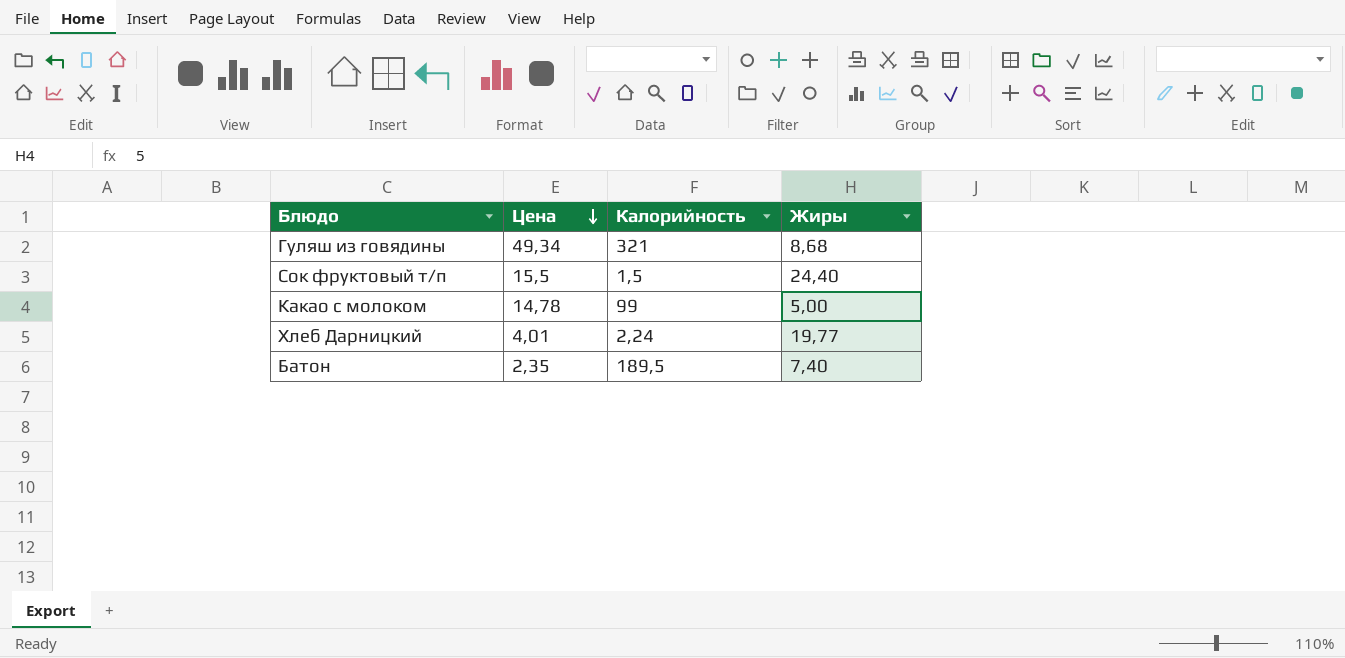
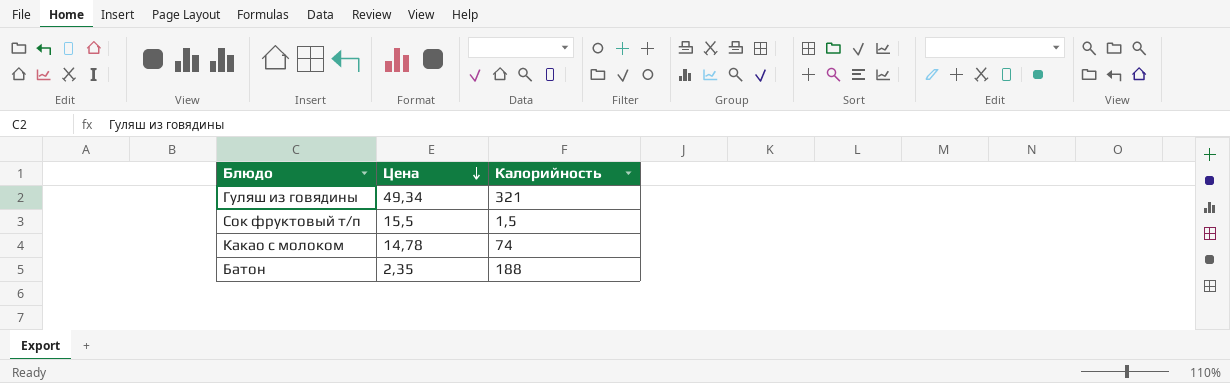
column Жиры | position: 4 -> none
row Хлеб Дарницкий: 4,01 | 2,24 | 19,77 -> none
Какао с молоком | Калорийность: 99 -> 74
Батон | Калорийность: 189,5 -> 188

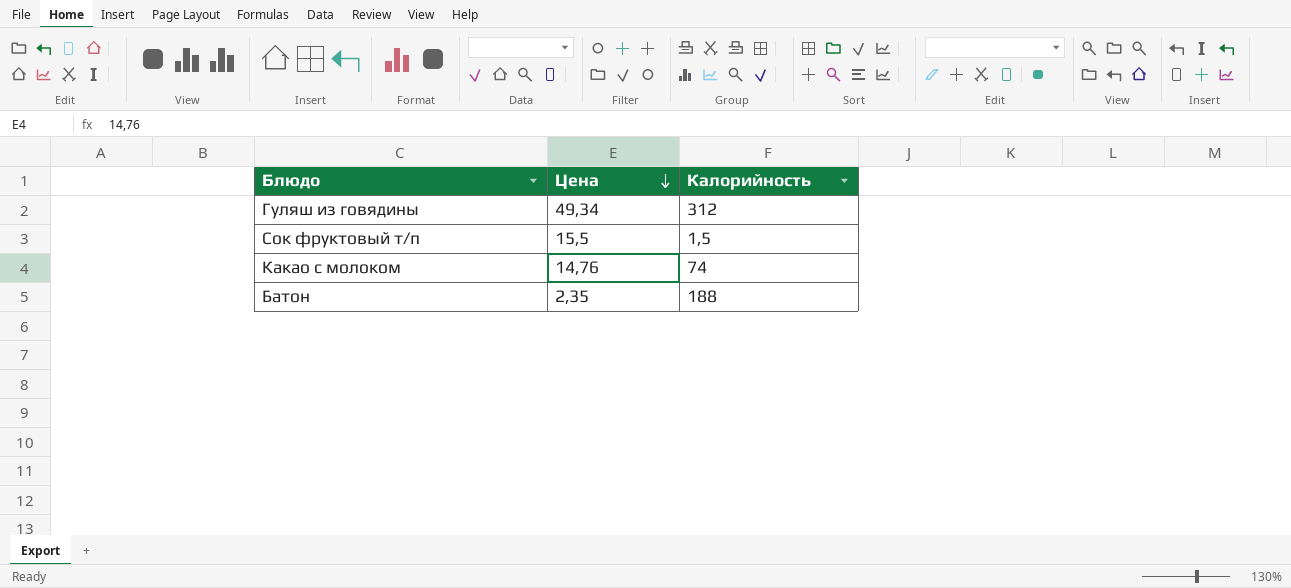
Гуляш из говядины | Калорийность: 321 -> 312
Какао с молоком | Цена: 14,78 -> 14,76

